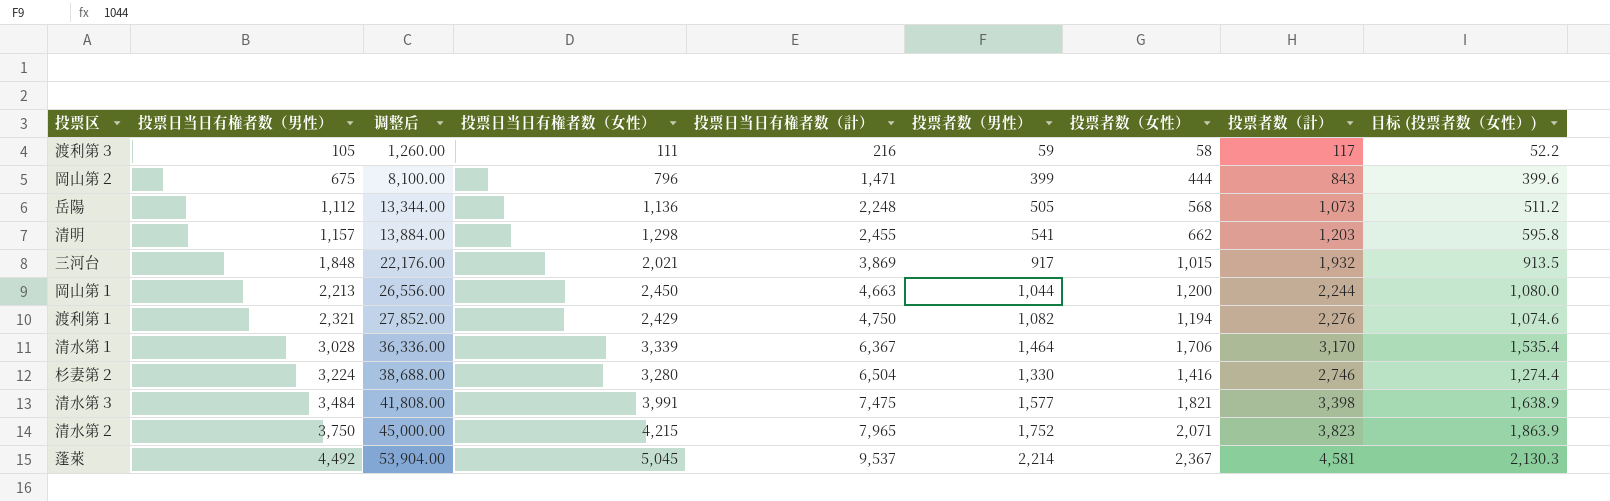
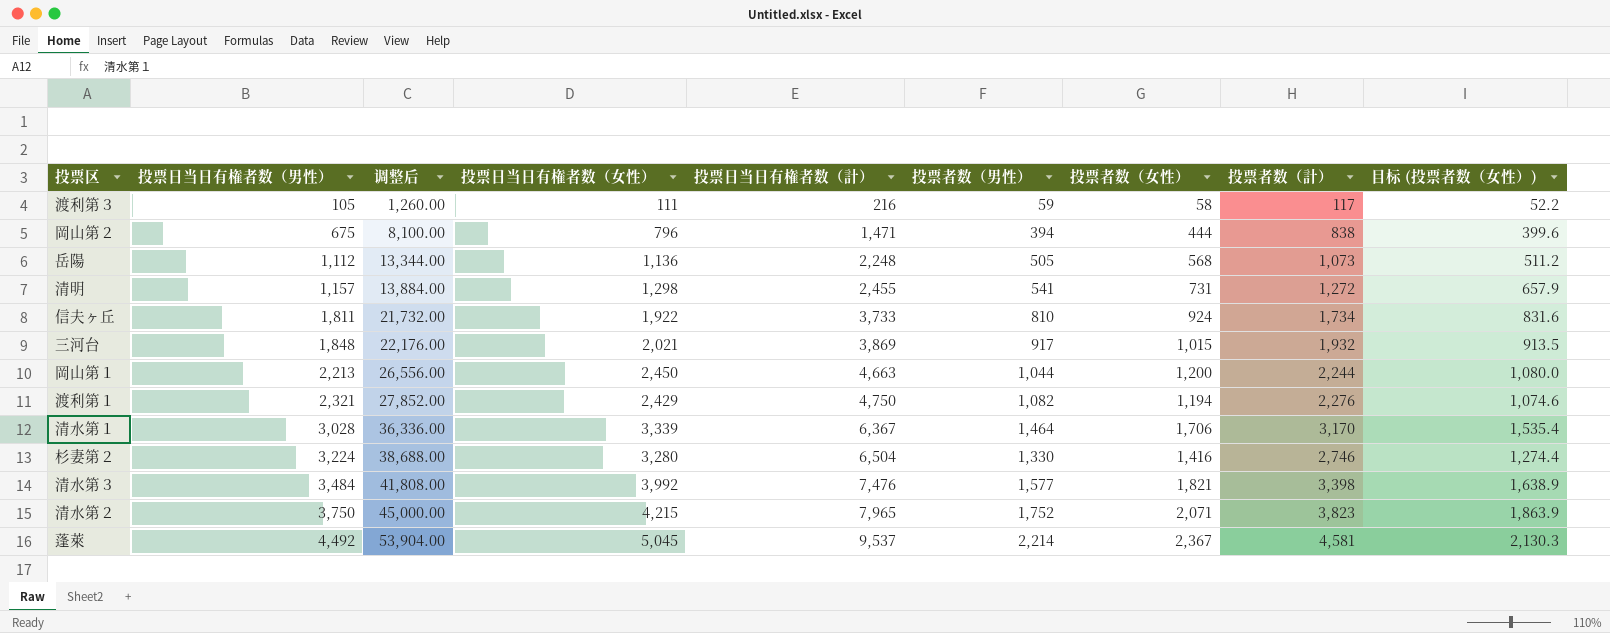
岡山第２ | 投票者数（男性）: 399 -> 394
岡山第２ | 投票者数（計）: 843 -> 838
清明 | 投票者数（女性）: 662 -> 731
清明 | 投票者数（計）: 1,203 -> 1,272
清明 | 目标 (投票者数（女性）): 595.8 -> 657.9
row 信夫ヶ丘: none -> 1,811 | 21,732.00 | 1,922 | 3,733 | 810 | 924 | 1,734 | 831.6
清水第３ | 投票日当日有権者数（女性）: 3,991 -> 3,992
清水第３ | 投票日当日有権者数（計）: 7,475 -> 7,476

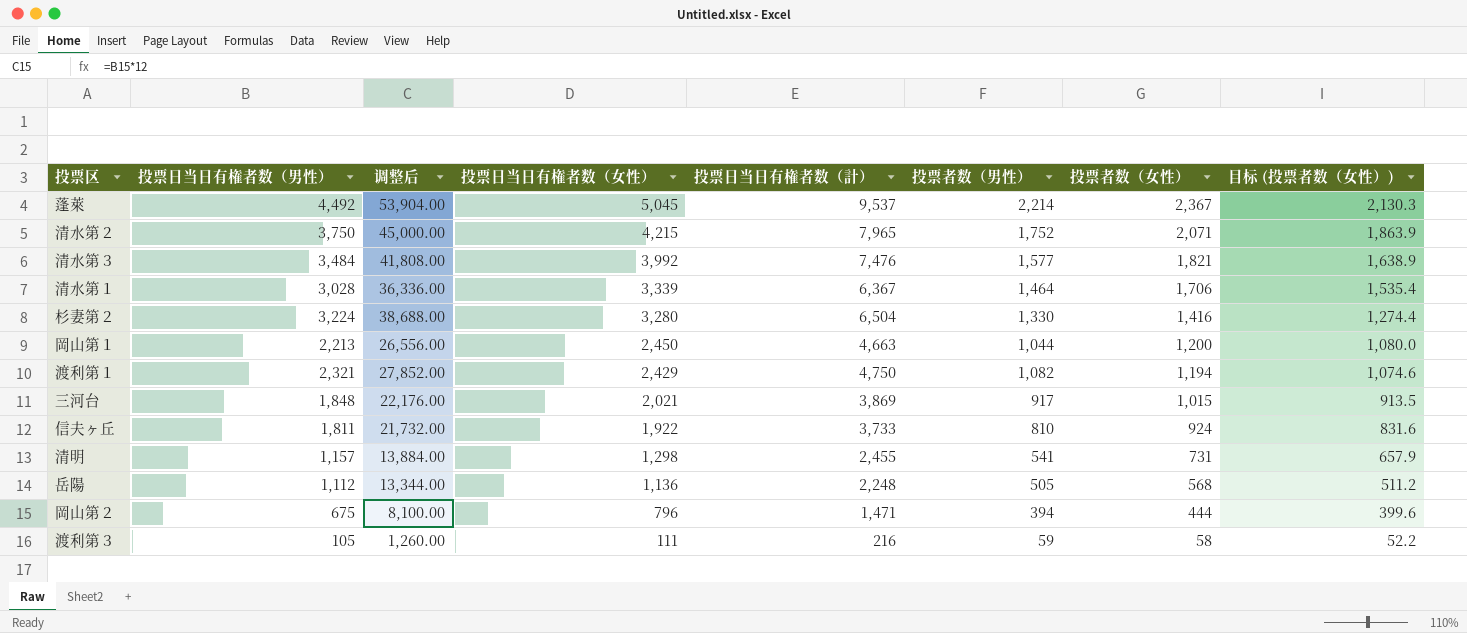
row order: 投票日当日有権者数（男性） ascending -> 投票日当日有権者数（女性） descending
column 投票者数（計） | formula: [投票者数（男性）] + [投票者数（女性）] -> none

